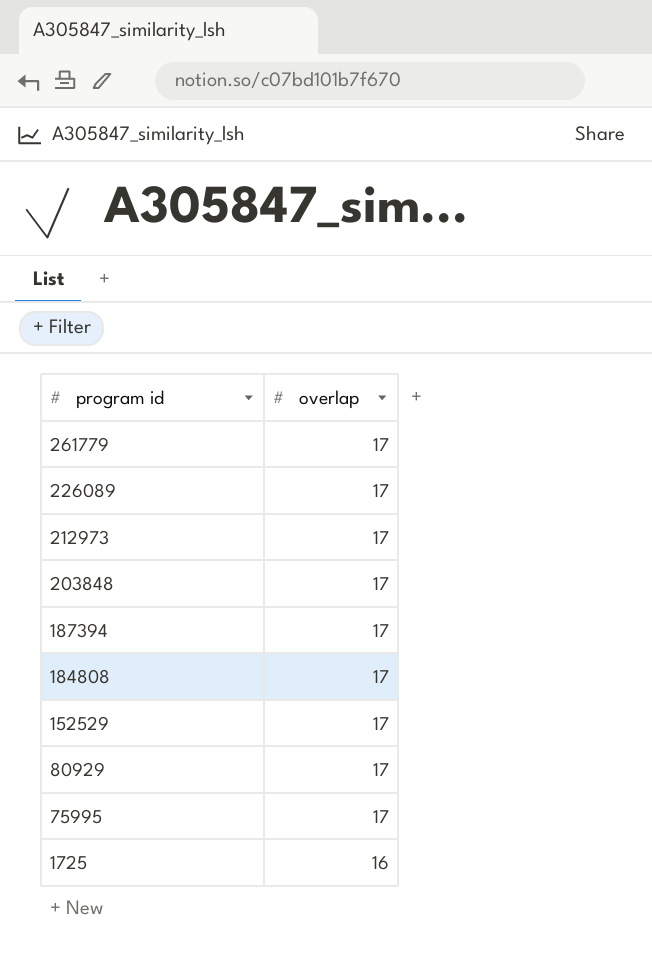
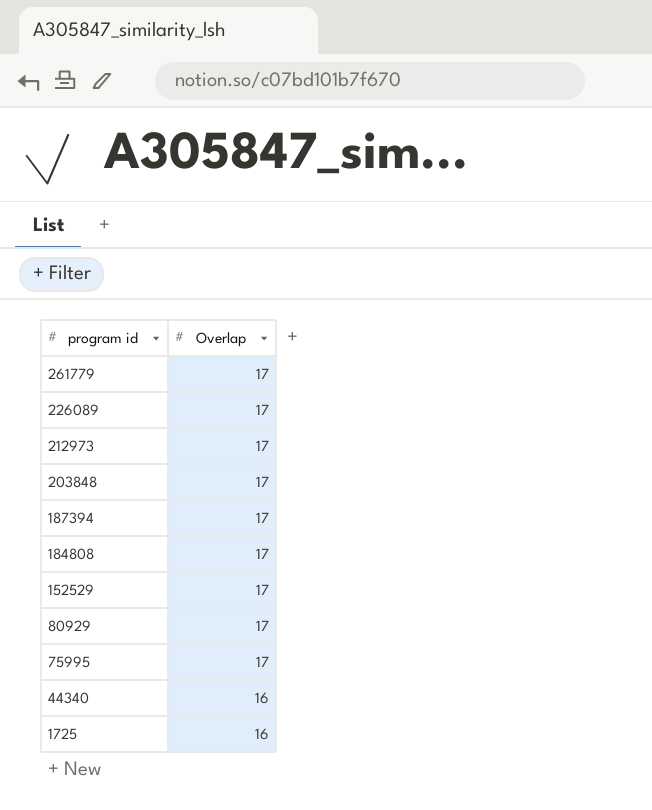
column name: overlap -> Overlap
row 44340: none -> 16

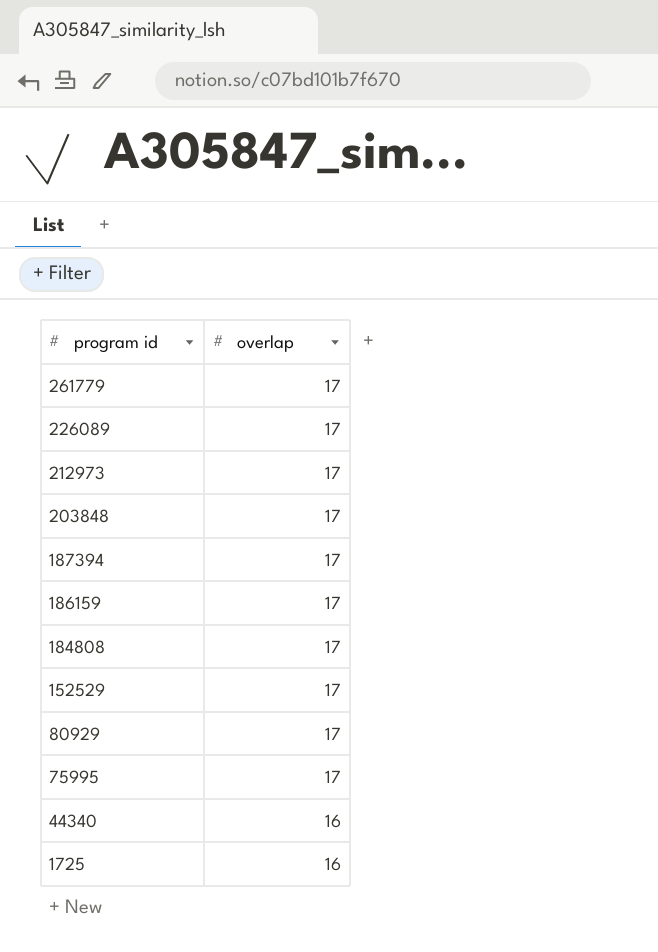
column name: Overlap -> overlap
row 186159: none -> 17

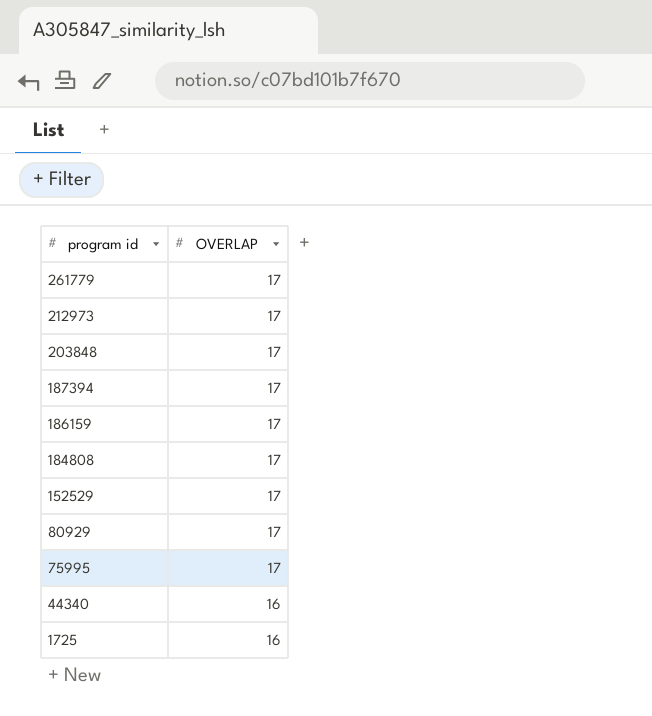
column name: overlap -> OVERLAP
row 226089: 17 -> none

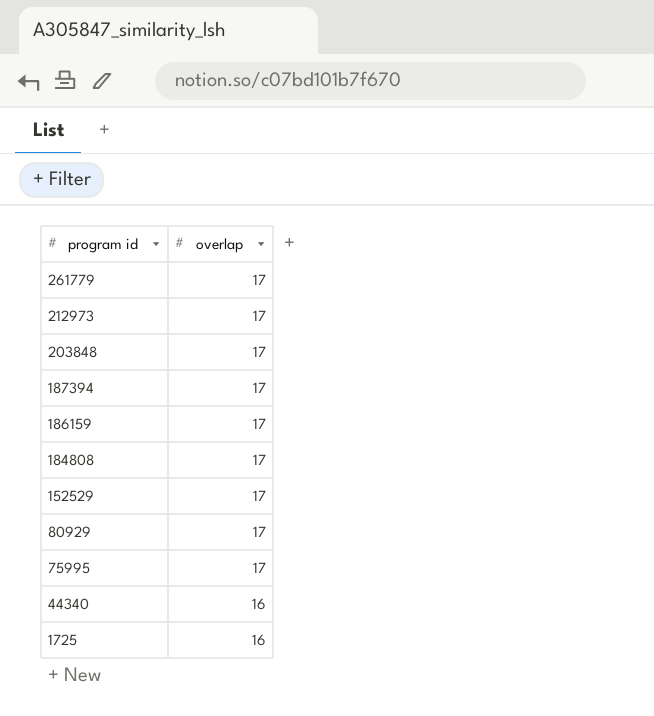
column name: OVERLAP -> overlap

